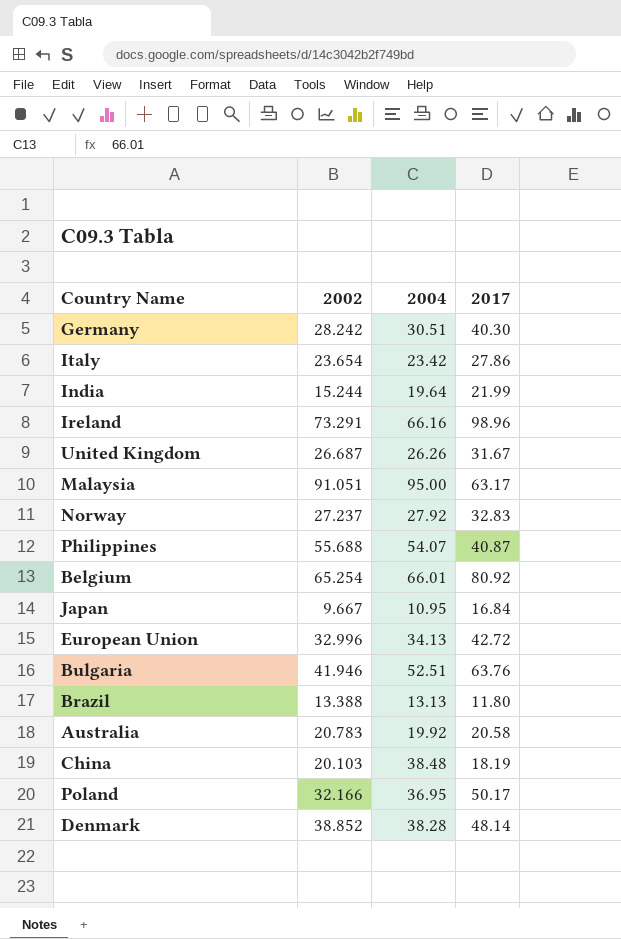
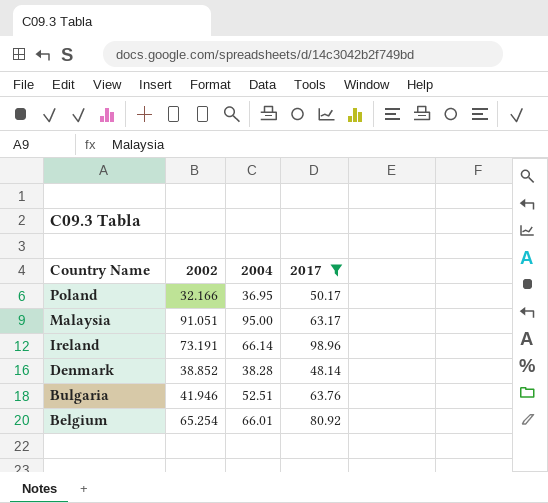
filter: none -> 2017 >= 48.14
row order: none -> Country Name descending
Ireland | 2002: 73.291 -> 73.191
Ireland | 2004: 66.16 -> 66.14

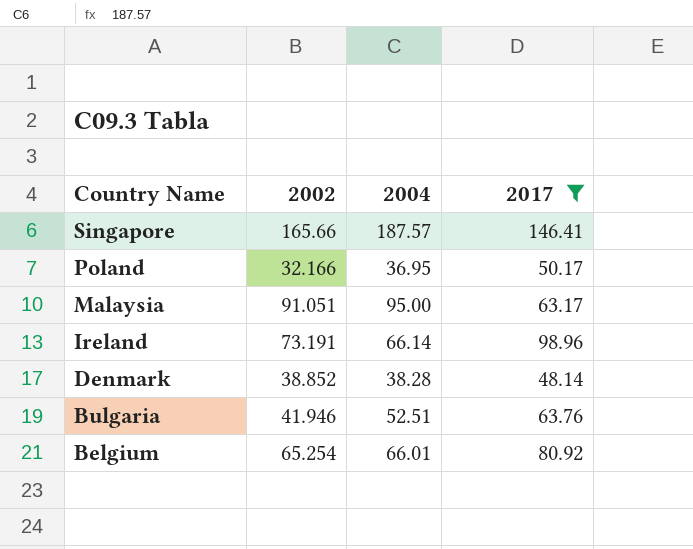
row Singapore: none -> 165.66 | 187.57 | 146.41

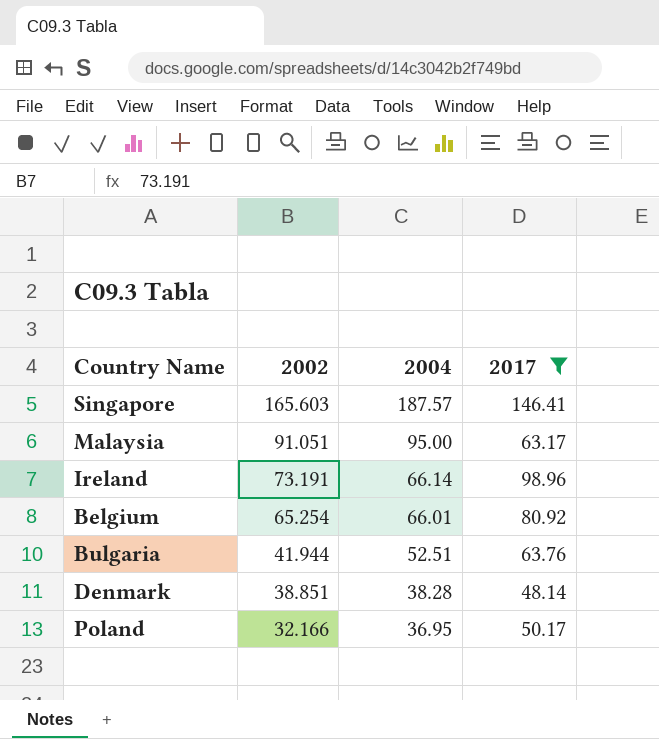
row order: Country Name descending -> 2002 descending
Singapore | 2002: 165.66 -> 165.603
Bulgaria | 2002: 41.946 -> 41.944
Denmark | 2002: 38.852 -> 38.851

